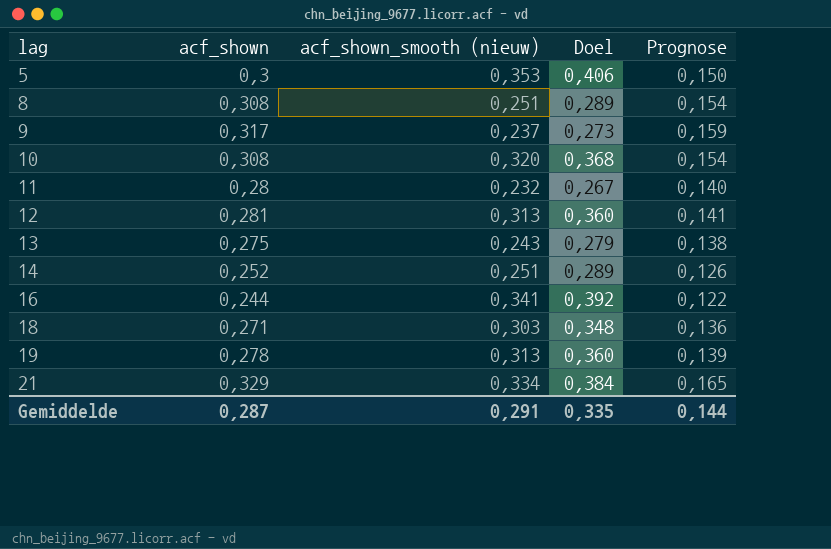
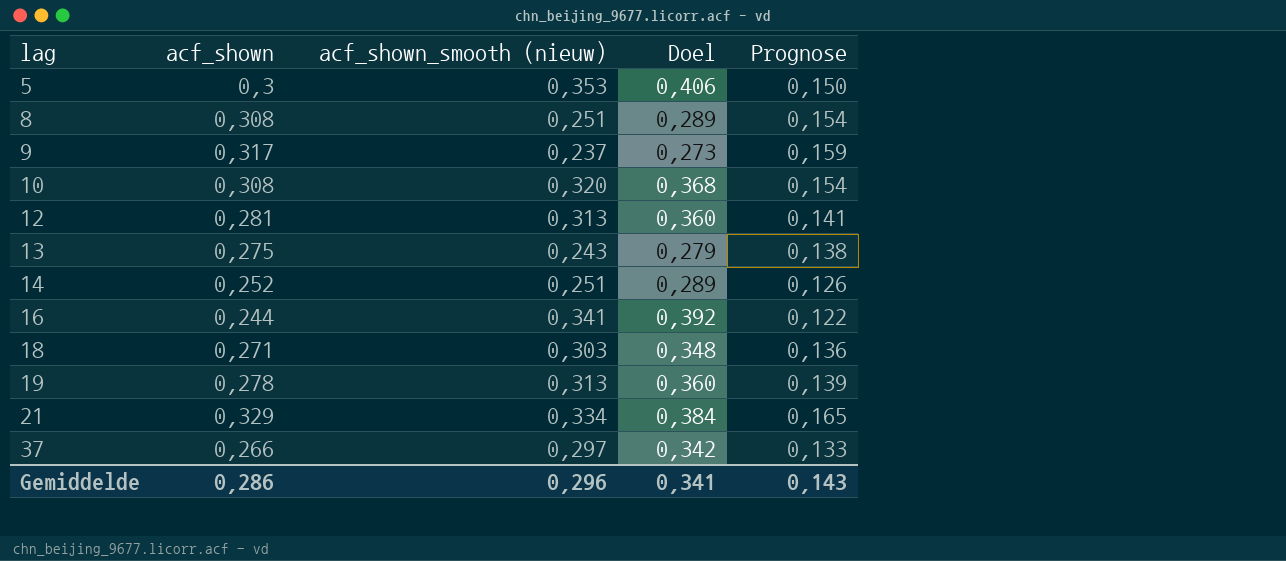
row 11: 0,28 | 0,232 | 0,267 | 0,140 -> none
row 37: none -> 0,266 | 0,297 | 0,342 | 0,133
Gemiddelde | acf_shown: 0,287 -> 0,286
Gemiddelde | acf_shown_smooth (nieuw): 0,291 -> 0,296
Gemiddelde | Doel: 0,335 -> 0,341
Gemiddelde | Prognose: 0,144 -> 0,143

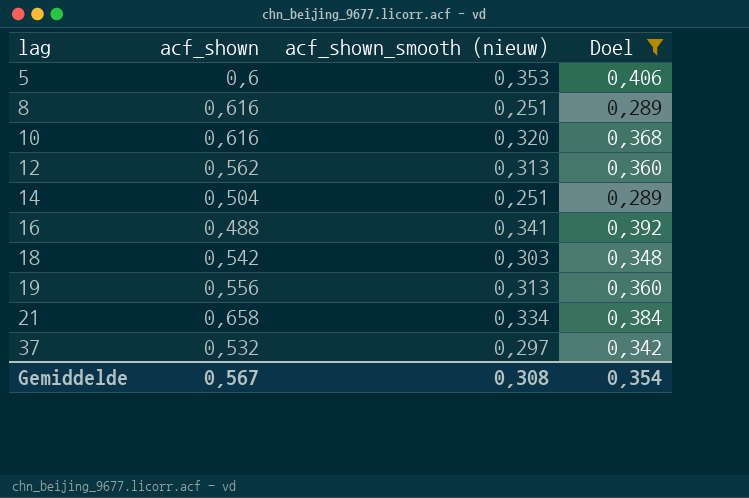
filter: none -> Doel >= 0,289
column Prognose | formula: [acf_shown] * 0,5 -> none
5 | acf_shown: 0,3 -> 0,6
8 | acf_shown: 0,308 -> 0,616
10 | acf_shown: 0,308 -> 0,616
12 | acf_shown: 0,281 -> 0,562
14 | acf_shown: 0,252 -> 0,504
16 | acf_shown: 0,244 -> 0,488
18 | acf_shown: 0,271 -> 0,542
19 | acf_shown: 0,278 -> 0,556
21 | acf_shown: 0,329 -> 0,658
37 | acf_shown: 0,266 -> 0,532
Gemiddelde | acf_shown: 0,286 -> 0,567
Gemiddelde | acf_shown_smooth (nieuw): 0,296 -> 0,308
Gemiddelde | Doel: 0,341 -> 0,354

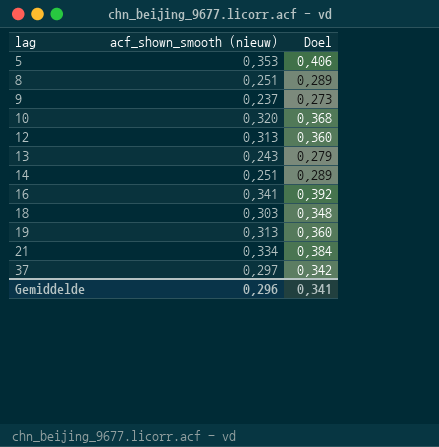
filter: Doel >= 0,289 -> none
column acf_shown | position: 2 -> none
Gemiddelde | acf_shown_smooth (nieuw): 0,308 -> 0,296
Gemiddelde | Doel: 0,354 -> 0,341

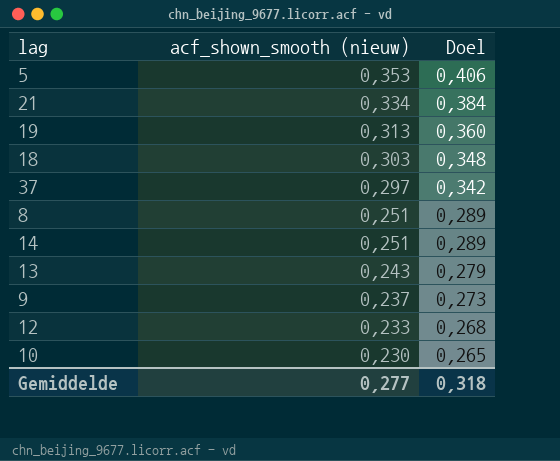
row order: lag ascending -> acf_shown_smooth (nieuw) descending
row 16: 0,341 | 0,392 -> none
12 | acf_shown_smooth (nieuw): 0,313 -> 0,233
12 | Doel: 0,360 -> 0,268
10 | acf_shown_smooth (nieuw): 0,320 -> 0,230
10 | Doel: 0,368 -> 0,265
Gemiddelde | acf_shown_smooth (nieuw): 0,296 -> 0,277
Gemiddelde | Doel: 0,341 -> 0,318

